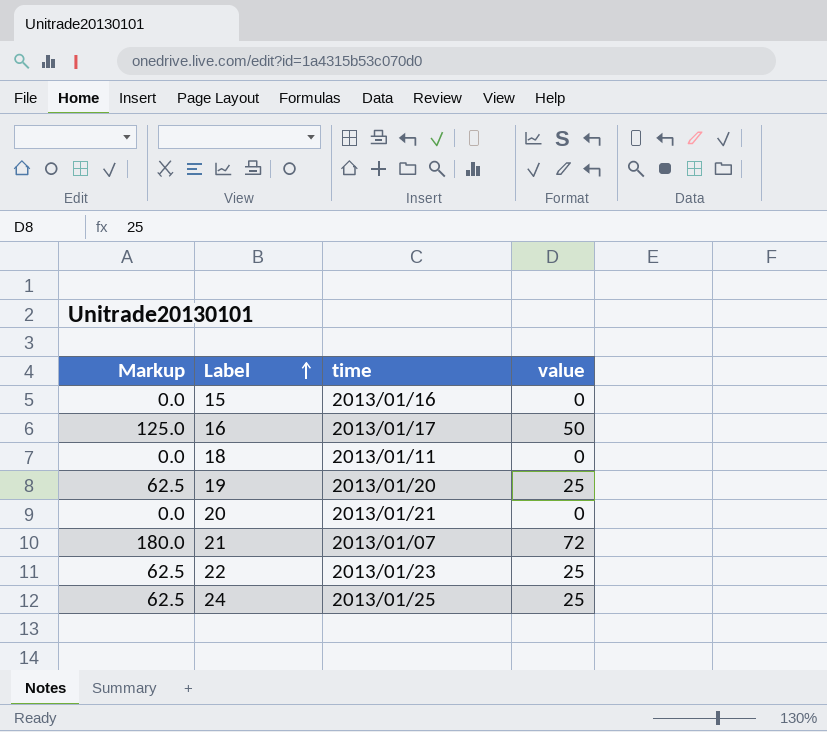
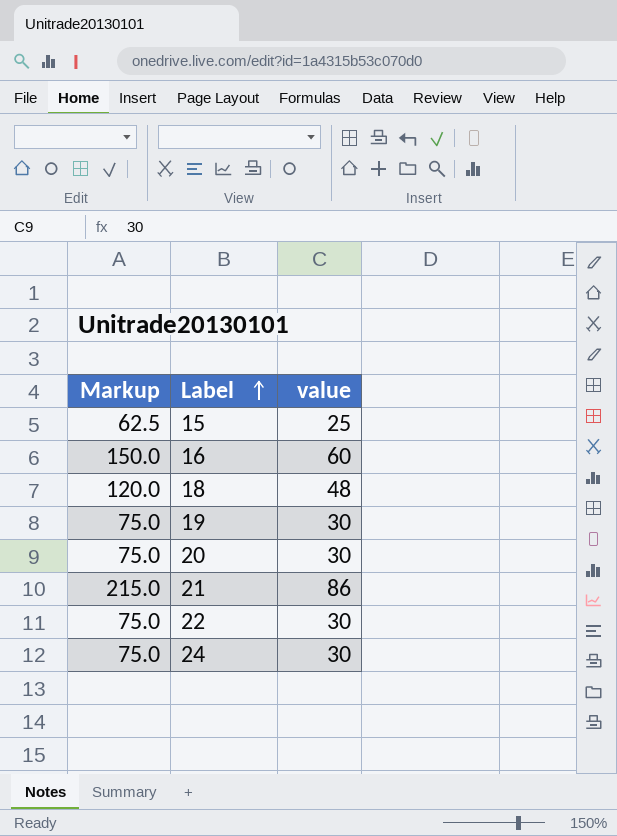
column time | position: 3 -> none
15 | Markup: 0.0 -> 62.5
15 | value: 0 -> 25
16 | Markup: 125.0 -> 150.0
16 | value: 50 -> 60
18 | Markup: 0.0 -> 120.0
18 | value: 0 -> 48
19 | Markup: 62.5 -> 75.0
19 | value: 25 -> 30
20 | Markup: 0.0 -> 75.0
20 | value: 0 -> 30
21 | Markup: 180.0 -> 215.0
21 | value: 72 -> 86
22 | Markup: 62.5 -> 75.0
22 | value: 25 -> 30
24 | Markup: 62.5 -> 75.0
24 | value: 25 -> 30

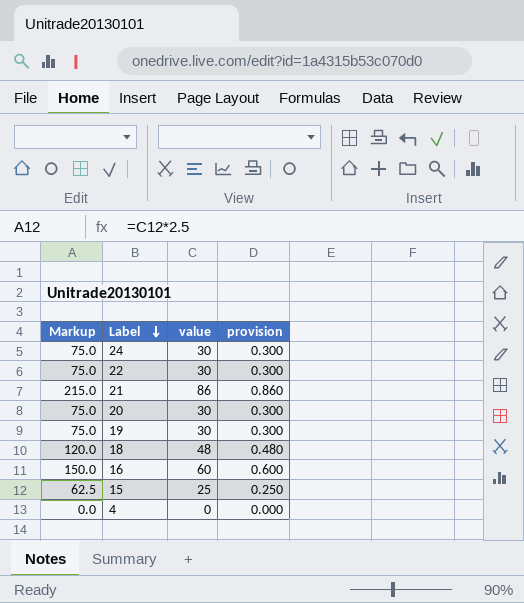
row order: Label ascending -> Label descending
column provision | formula: none -> [value] * 0.01
row 4: none -> 0.0 | 0 | 0.000

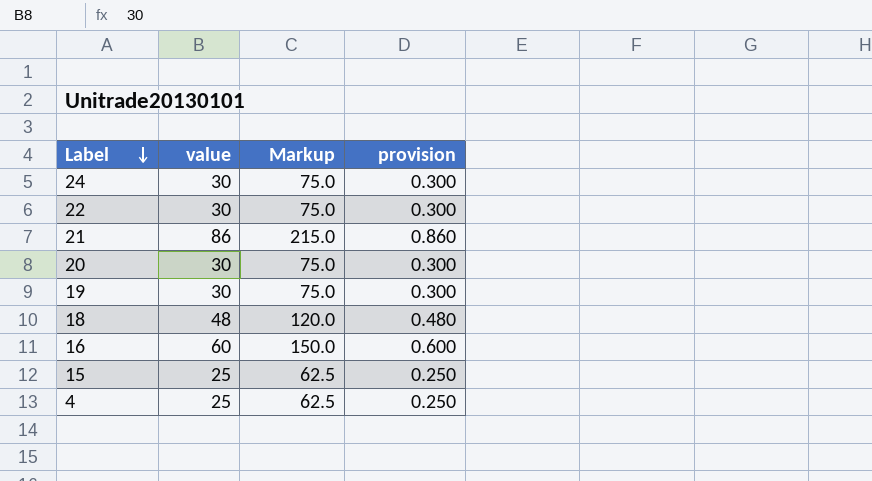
column Markup | position: 1 -> 3
4 | value: 0 -> 25
4 | Markup: 0.0 -> 62.5
4 | provision: 0.000 -> 0.250

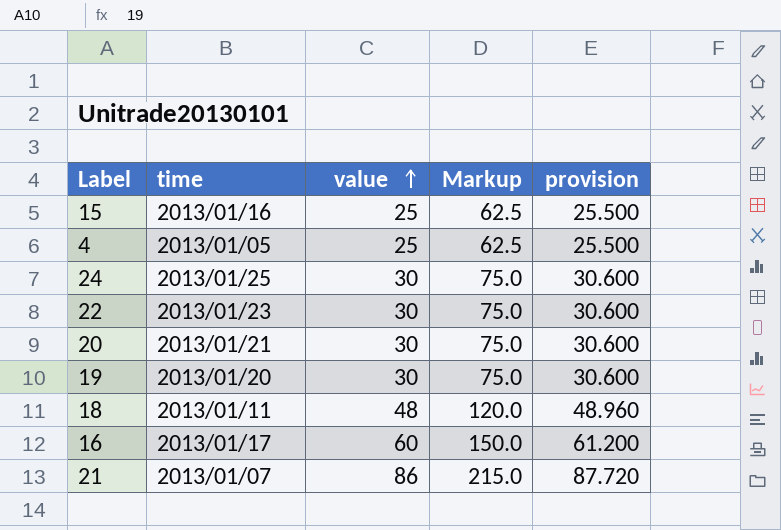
row order: Label descending -> value ascending
column time | position: none -> 2
column provision | formula: [value] * 0.01 -> [value] * 1.02

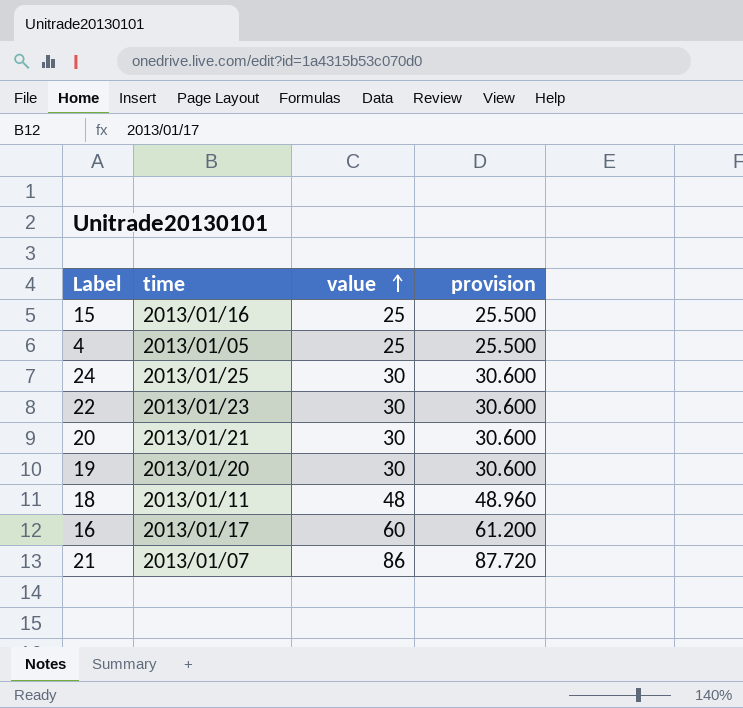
column Markup | formula: [value] * 2.5 -> none

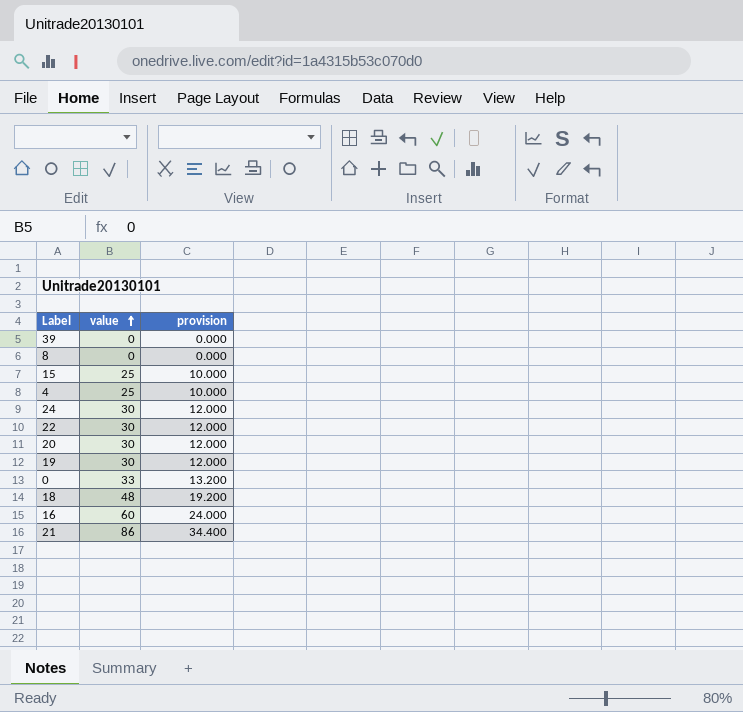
column time | position: 2 -> none
column provision | formula: [value] * 1.02 -> [value] * 0.4
row 39: none -> 0 | 0.000
row 8: none -> 0 | 0.000
row 0: none -> 33 | 13.200

